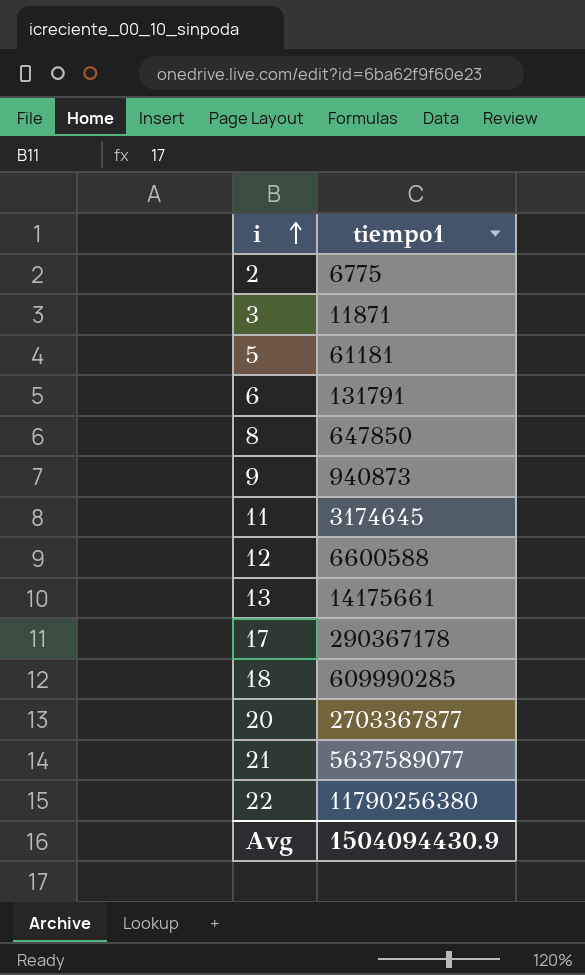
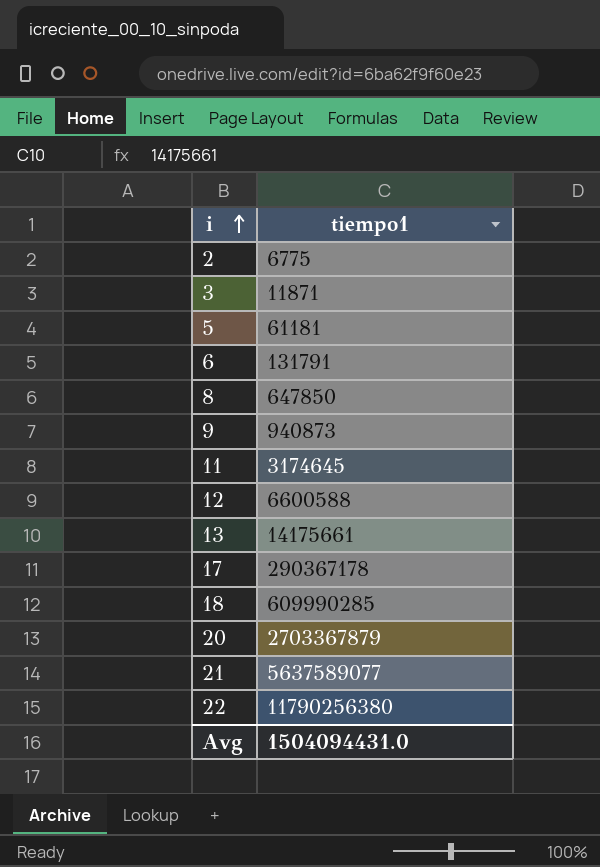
20 | tiempo1: 2703367877 -> 2703367879
Avg | tiempo1: 1504094430.9 -> 1504094431.0

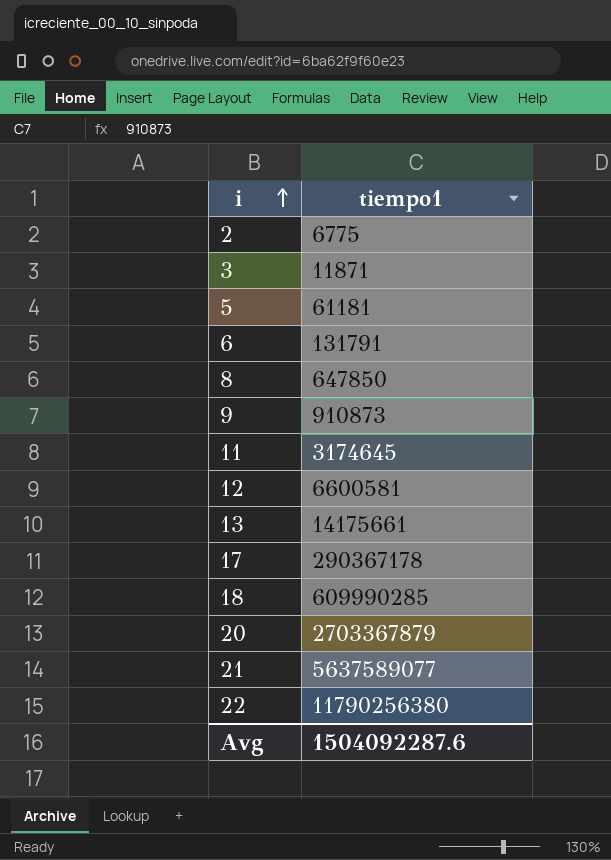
9 | tiempo1: 940873 -> 910873
12 | tiempo1: 6600588 -> 6600581
Avg | tiempo1: 1504094431.0 -> 1504092287.6

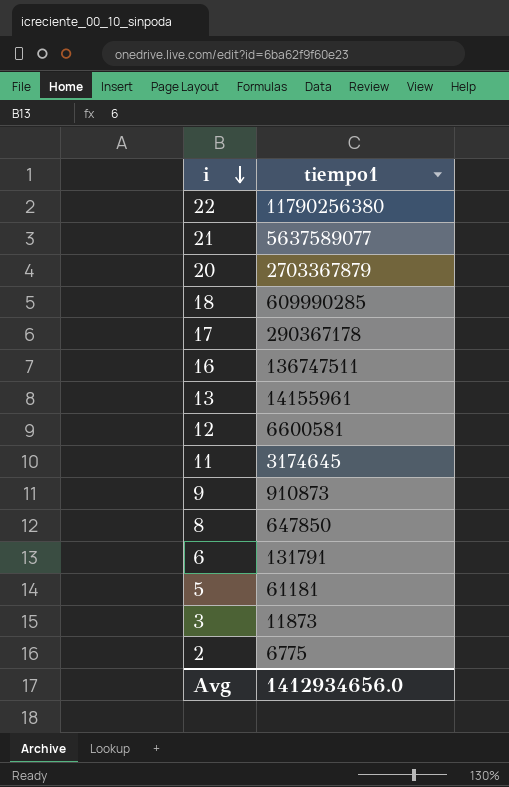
row order: i ascending -> i descending
row 16: none -> 136747511
13 | tiempo1: 14175661 -> 14155961
3 | tiempo1: 11871 -> 11873
Avg | tiempo1: 1504092287.6 -> 1412934656.0

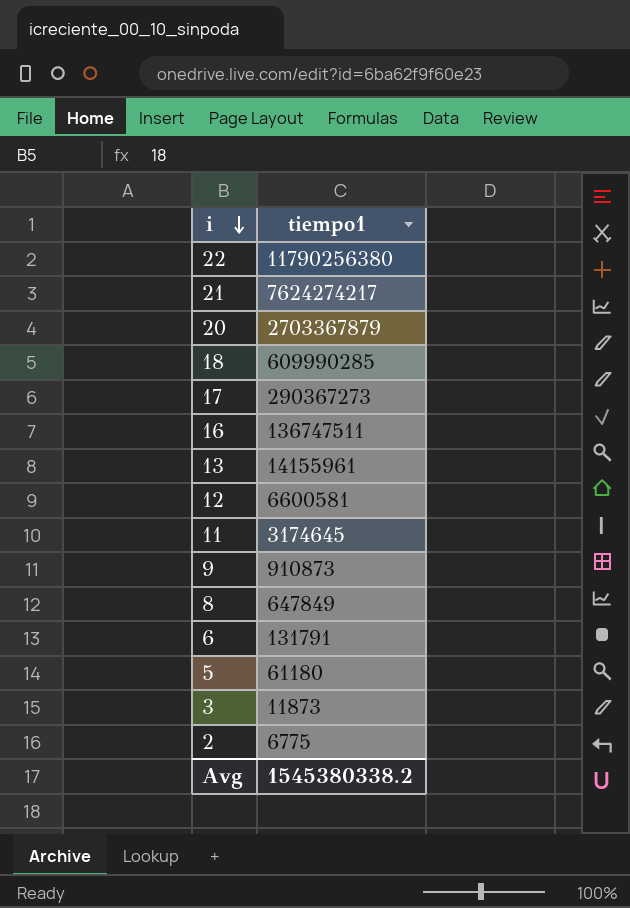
21 | tiempo1: 5637589077 -> 7624274217
17 | tiempo1: 290367178 -> 290367273
8 | tiempo1: 647850 -> 647849
5 | tiempo1: 61181 -> 61180
Avg | tiempo1: 1412934656.0 -> 1545380338.2

